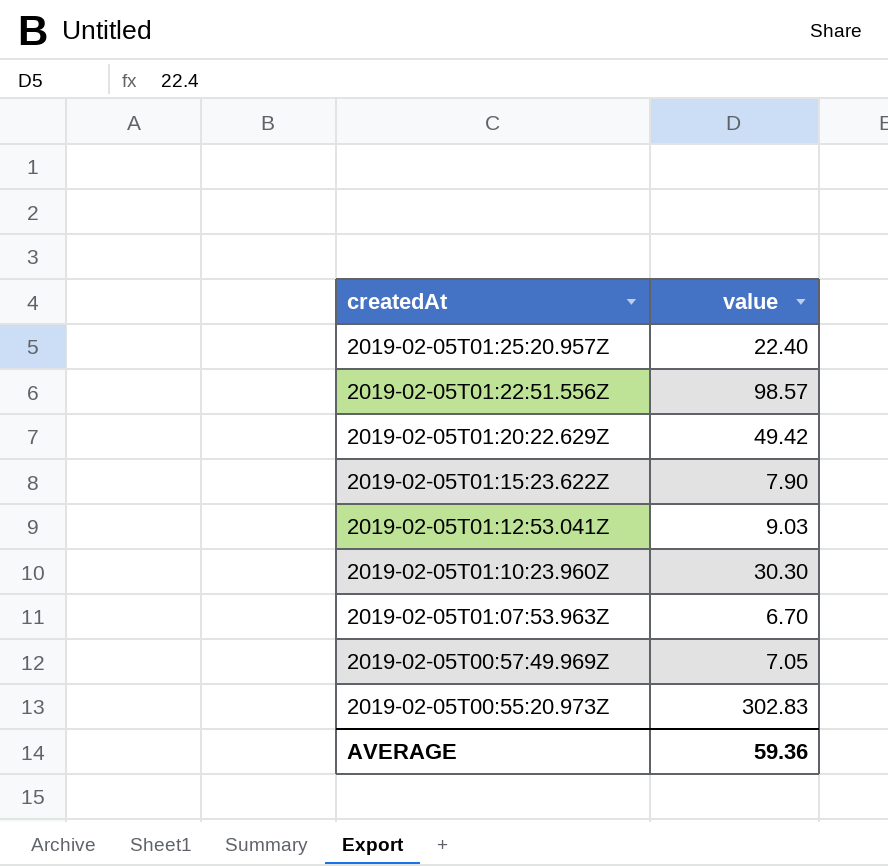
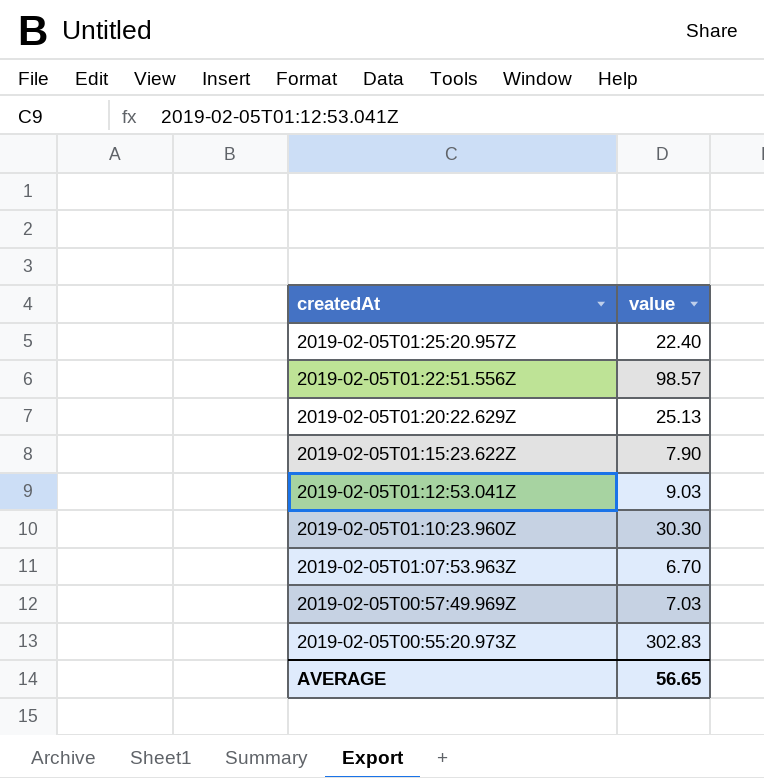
2019-02-05T01:20:22.629Z | value: 49.42 -> 25.13
2019-02-05T00:57:49.969Z | value: 7.05 -> 7.03
AVERAGE | value: 59.36 -> 56.65

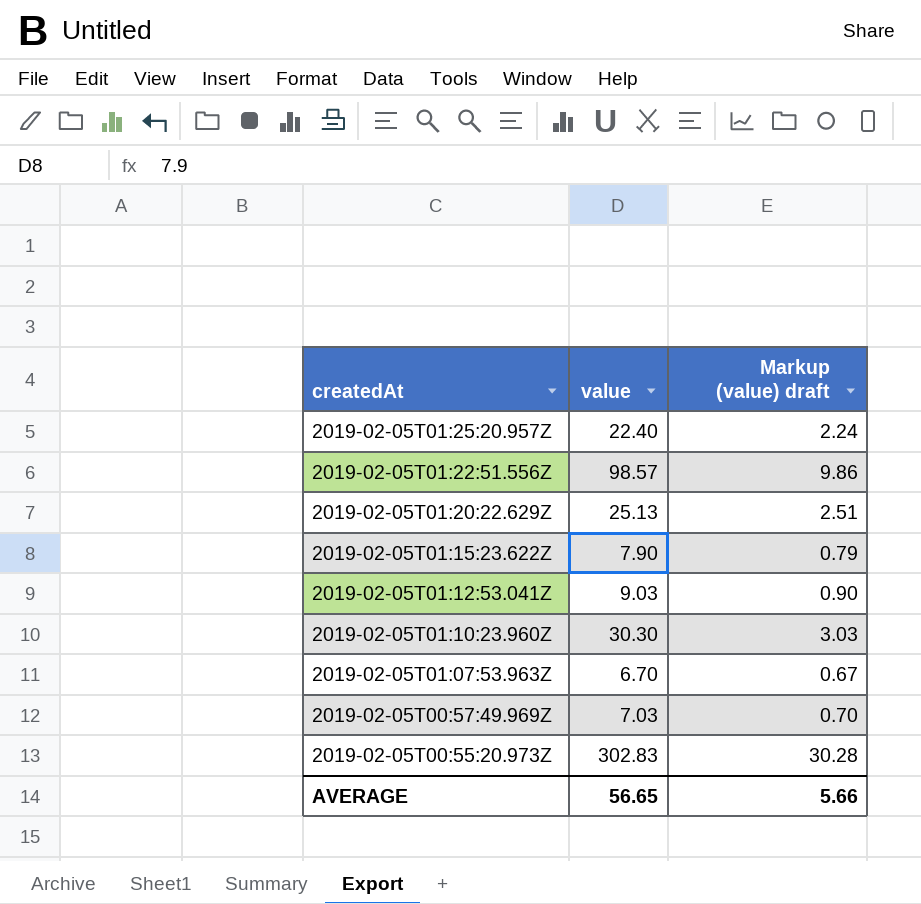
column Markup (value) draft | formula: none -> [value] * 0.1

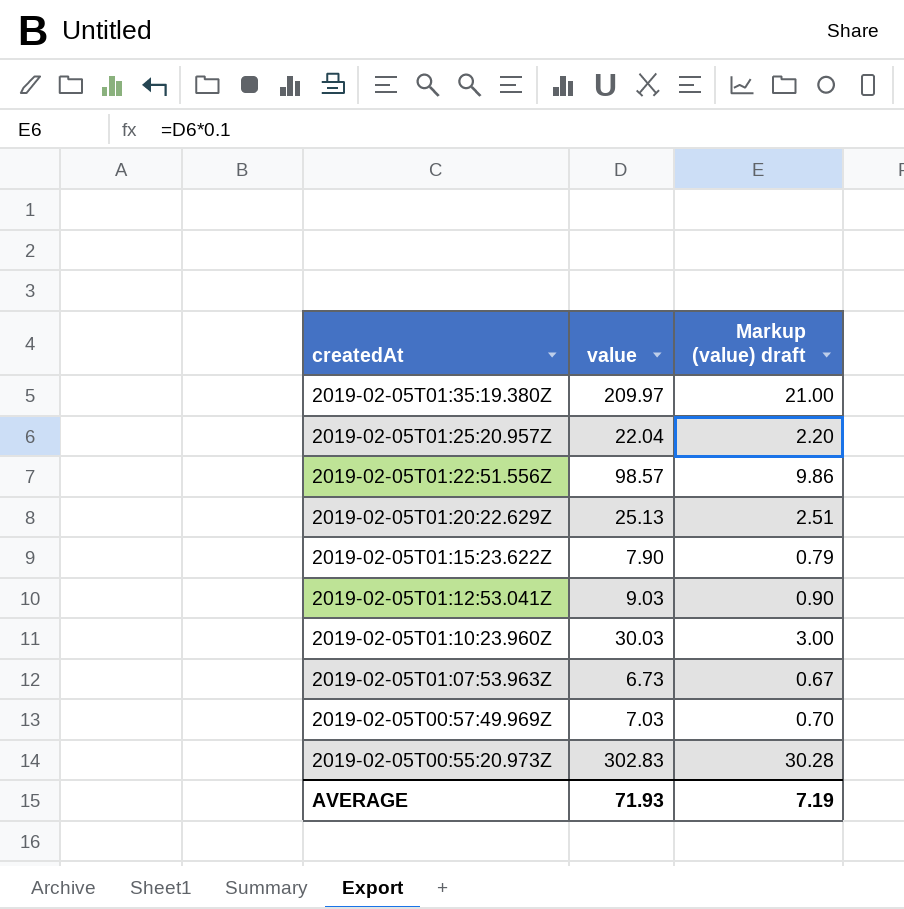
row 2019-02-05T01:35:19.380Z: none -> 209.97 | 21.00
2019-02-05T01:25:20.957Z | value: 22.40 -> 22.04
2019-02-05T01:25:20.957Z | Markup (value) draft: 2.24 -> 2.20
2019-02-05T01:10:23.960Z | value: 30.30 -> 30.03
2019-02-05T01:10:23.960Z | Markup (value) draft: 3.03 -> 3.00
2019-02-05T01:07:53.963Z | value: 6.70 -> 6.73
AVERAGE | value: 56.65 -> 71.93
AVERAGE | Markup (value) draft: 5.66 -> 7.19

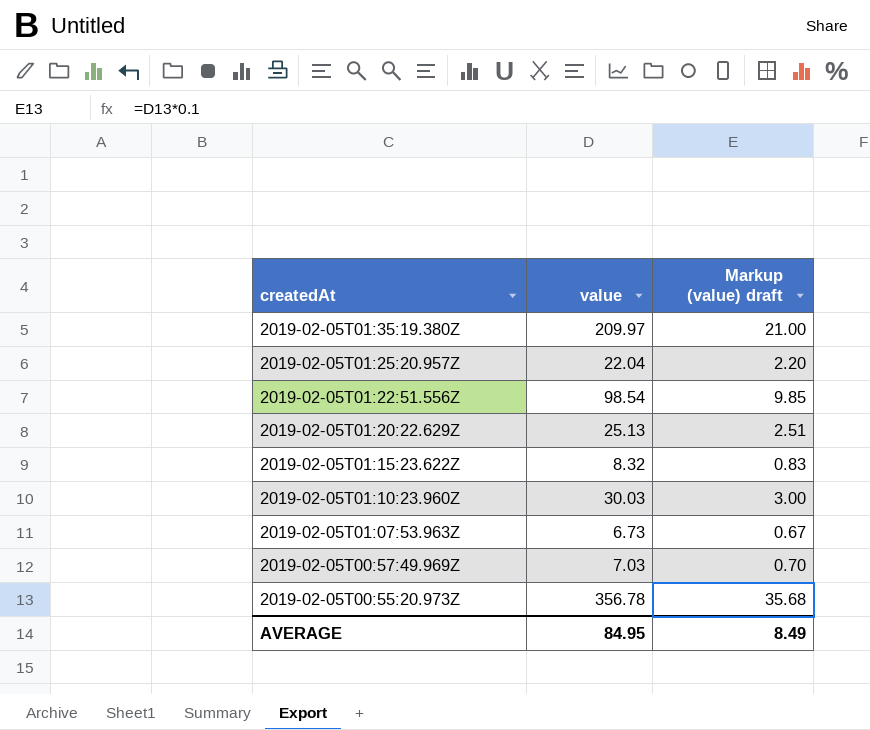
row 2019-02-05T01:12:53.041Z: 9.03 | 0.90 -> none
2019-02-05T01:22:51.556Z | value: 98.57 -> 98.54
2019-02-05T01:22:51.556Z | Markup (value) draft: 9.86 -> 9.85
2019-02-05T01:15:23.622Z | value: 7.90 -> 8.32
2019-02-05T01:15:23.622Z | Markup (value) draft: 0.79 -> 0.83
2019-02-05T00:55:20.973Z | value: 302.83 -> 356.78
2019-02-05T00:55:20.973Z | Markup (value) draft: 30.28 -> 35.68
AVERAGE | value: 71.93 -> 84.95
AVERAGE | Markup (value) draft: 7.19 -> 8.49

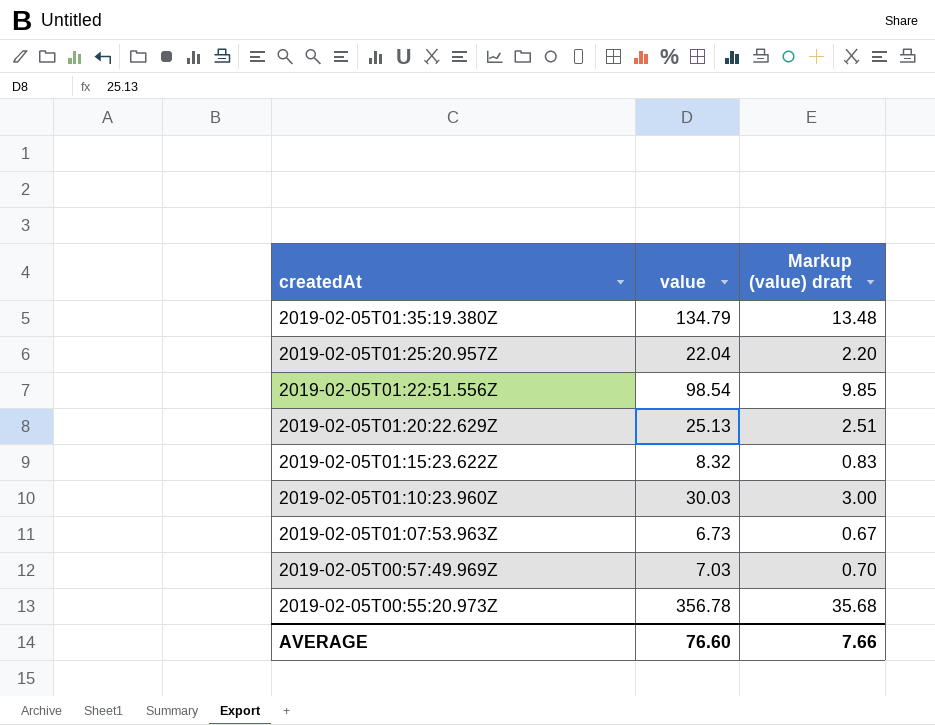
2019-02-05T01:35:19.380Z | value: 209.97 -> 134.79
2019-02-05T01:35:19.380Z | Markup (value) draft: 21.00 -> 13.48
AVERAGE | value: 84.95 -> 76.60
AVERAGE | Markup (value) draft: 8.49 -> 7.66

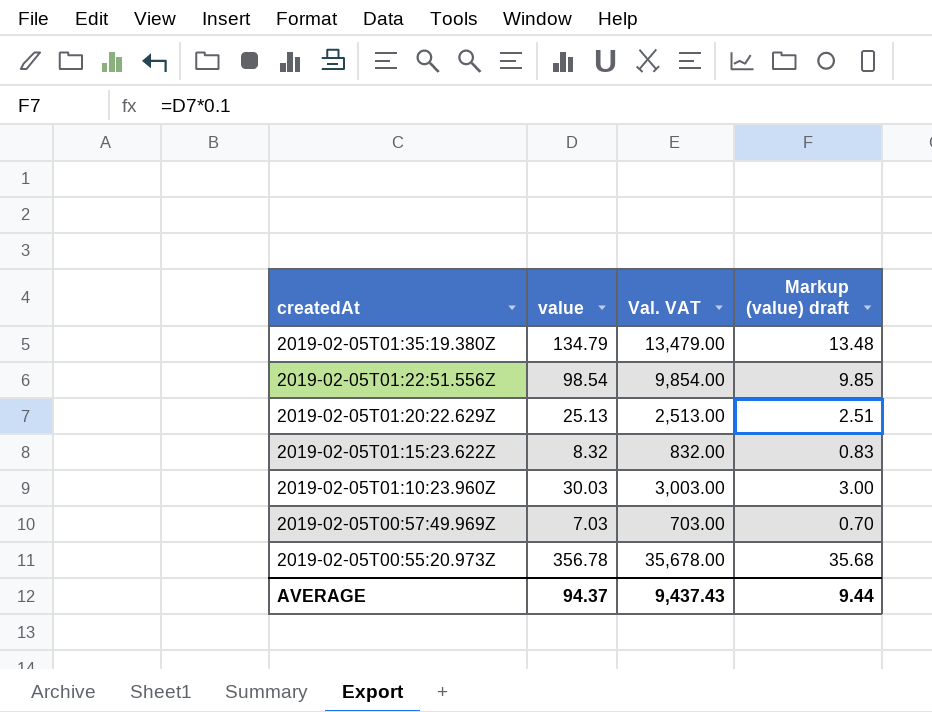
column Val. VAT | formula: none -> [value] * 100
row 2019-02-05T01:25:20.957Z: 22.04 | 2.20 -> none
row 2019-02-05T01:07:53.963Z: 6.73 | 0.67 -> none
AVERAGE | value: 76.60 -> 94.37
AVERAGE | Markup (value) draft: 7.66 -> 9.44

